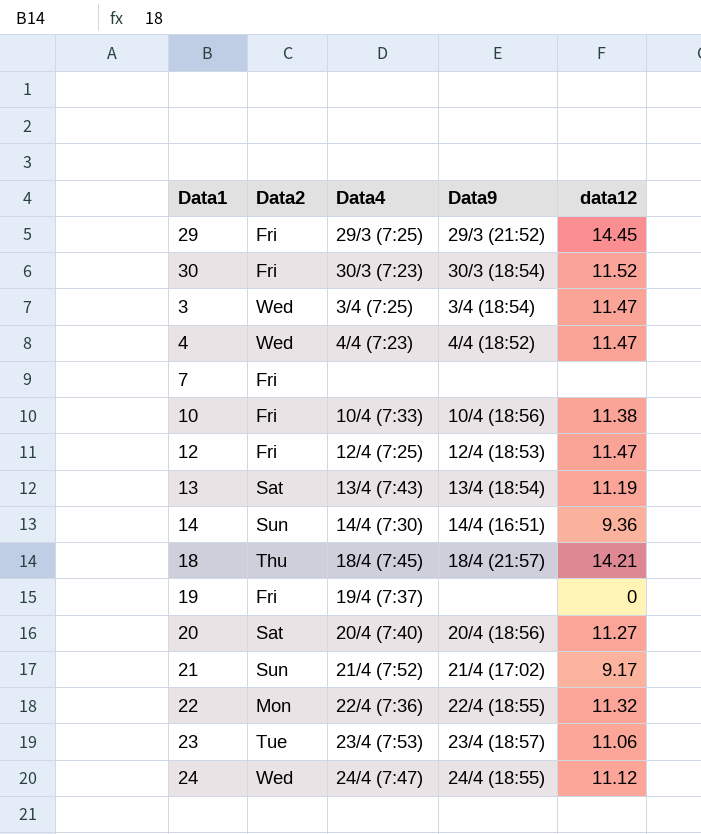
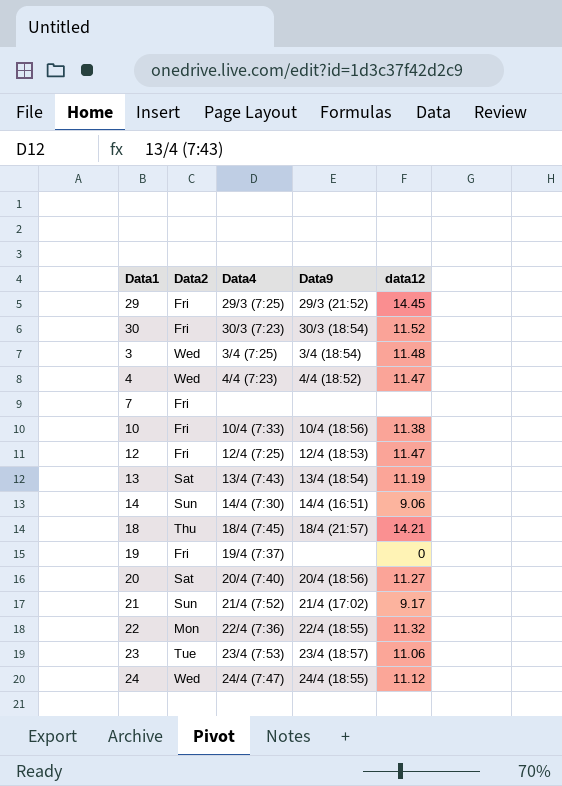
3 | data12: 11.47 -> 11.48
14 | data12: 9.36 -> 9.06

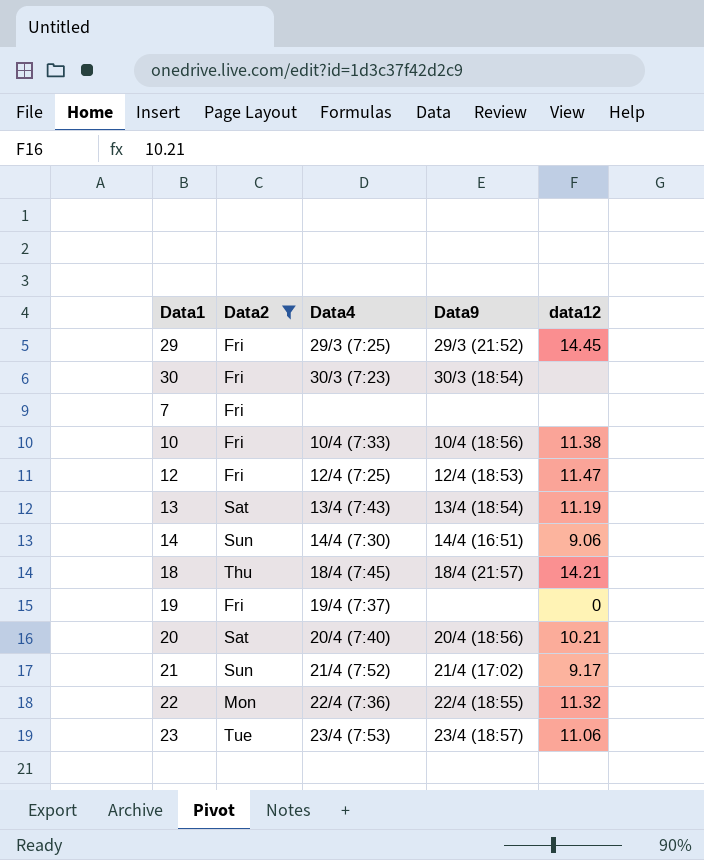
filter: none -> Data2 != Wed
30 | data12: 11.52 -> none
20 | data12: 11.27 -> 10.21

